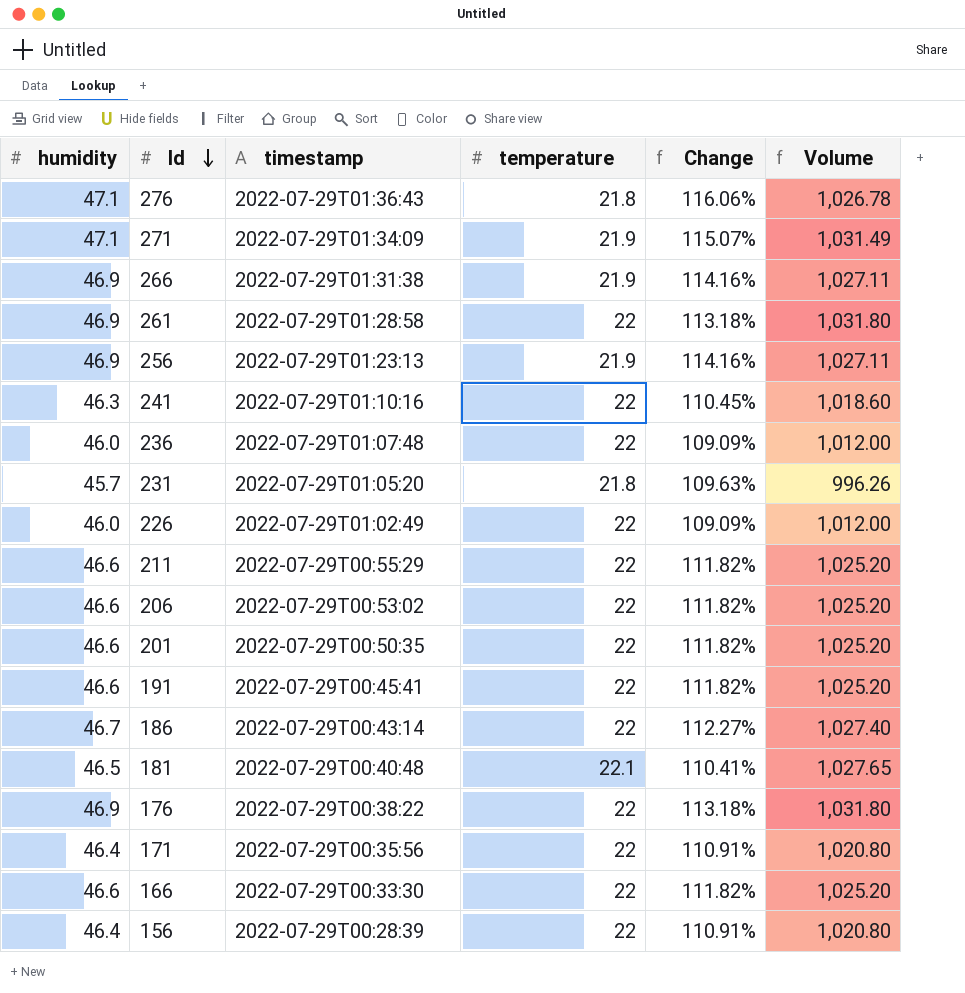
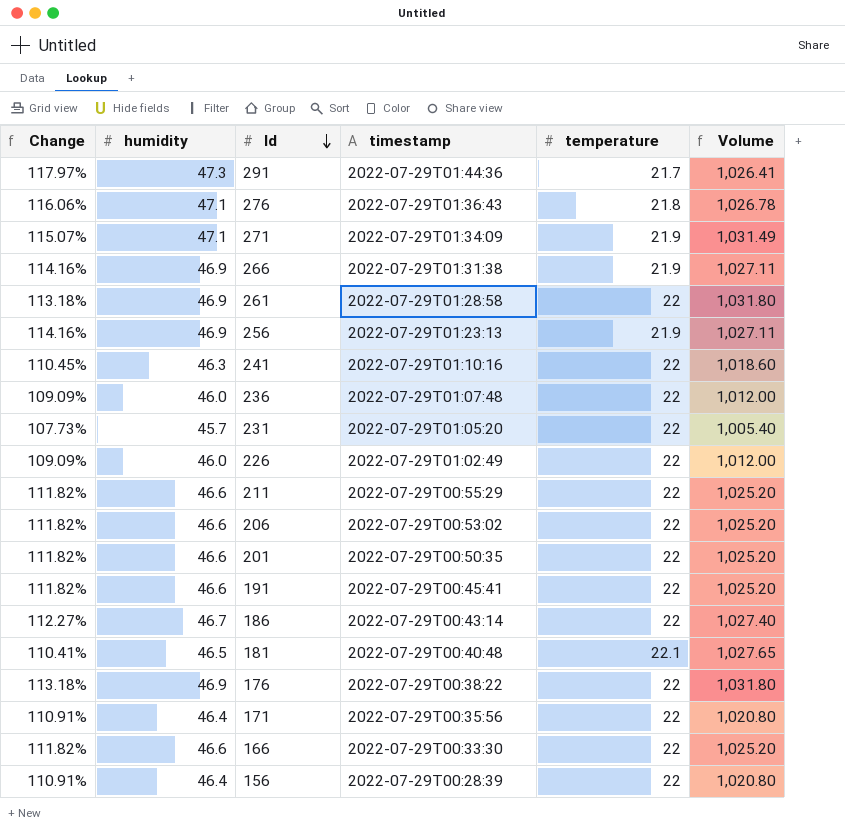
column Change | position: 5 -> 1
row 291: none -> 117.97% | 47.3 | 2022-07-29T01:44:36 | 21.7 | 1,026.41
231 | Change: 109.63% -> 107.73%
231 | temperature: 21.8 -> 22
231 | Volume: 996.26 -> 1,005.40

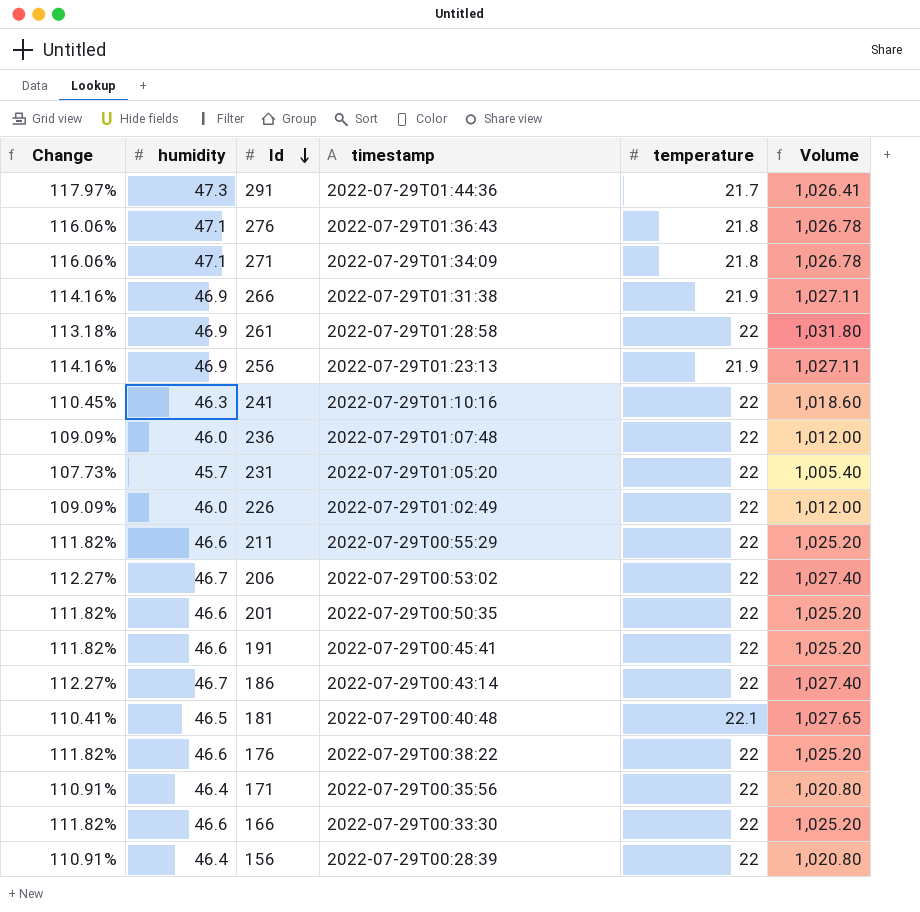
271 | Change: 115.07% -> 116.06%
271 | temperature: 21.9 -> 21.8
271 | Volume: 1,031.49 -> 1,026.78
206 | Change: 111.82% -> 112.27%
206 | humidity: 46.6 -> 46.7
206 | Volume: 1,025.20 -> 1,027.40
176 | Change: 113.18% -> 111.82%
176 | humidity: 46.9 -> 46.6
176 | Volume: 1,031.80 -> 1,025.20

